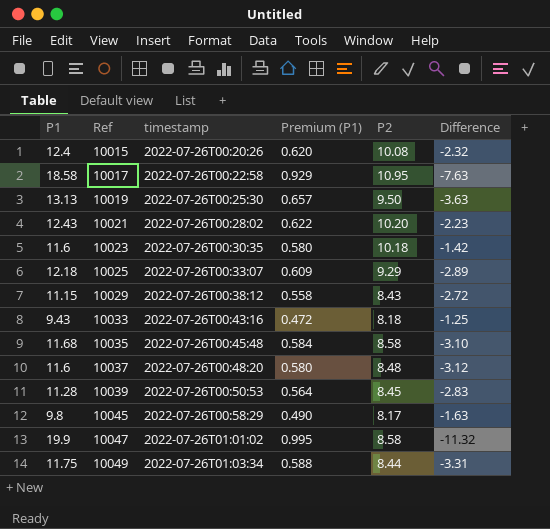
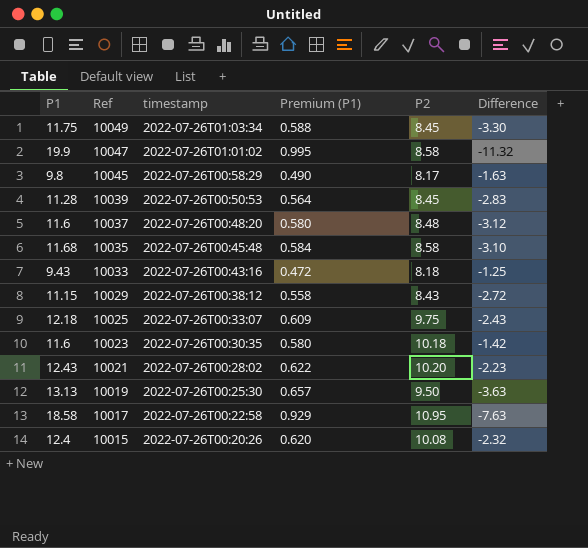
row order: Ref ascending -> Ref descending
10049 | P2: 8.44 -> 8.45
10049 | Difference: -3.31 -> -3.30
10025 | P2: 9.29 -> 9.75
10025 | Difference: -2.89 -> -2.43

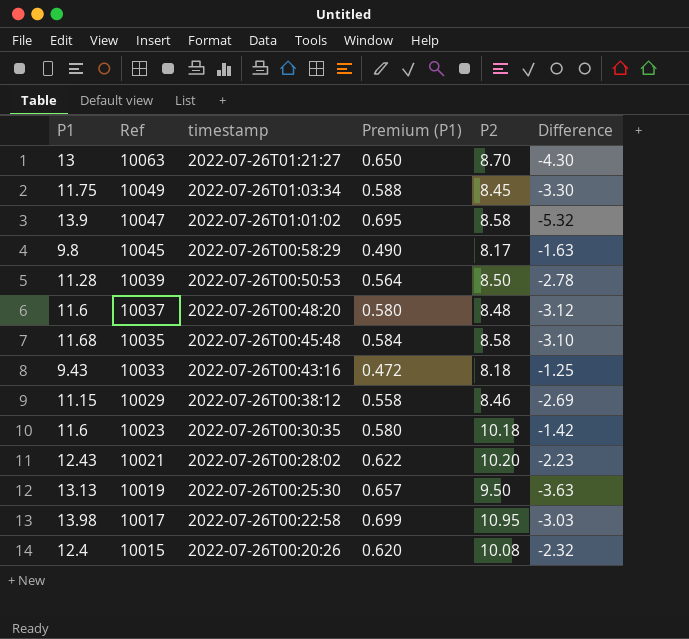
row 10025: 12.18 | 2022-07-26T00:33:07 | 0.609 | 9.75 | -2.43 -> none
row 10063: none -> 13 | 2022-07-26T01:21:27 | 0.650 | 8.70 | -4.30
10047 | P1: 19.9 -> 13.9
10047 | Premium (P1): 0.995 -> 0.695
10047 | Difference: -11.32 -> -5.32
10039 | P2: 8.45 -> 8.50
10039 | Difference: -2.83 -> -2.78
10029 | P2: 8.43 -> 8.46
10029 | Difference: -2.72 -> -2.69
10017 | P1: 18.58 -> 13.98
10017 | Premium (P1): 0.929 -> 0.699
10017 | Difference: -7.63 -> -3.03

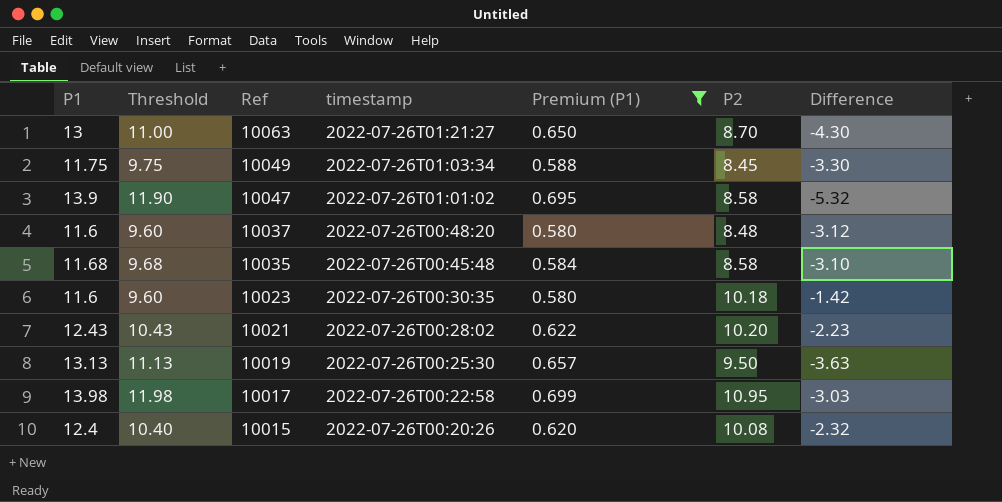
filter: none -> Premium (P1) >= 0.580
column Threshold | formula: none -> [P1] - 2

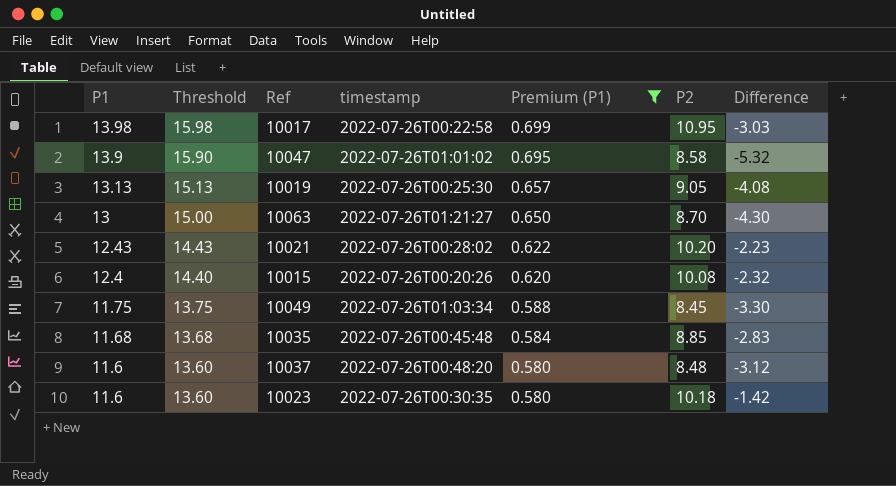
row order: Ref descending -> P1 descending
column Threshold | formula: [P1] - 2 -> [P1] + 2
10019 | P2: 9.50 -> 9.05
10019 | Difference: -3.63 -> -4.08
10035 | P2: 8.58 -> 8.85
10035 | Difference: -3.10 -> -2.83

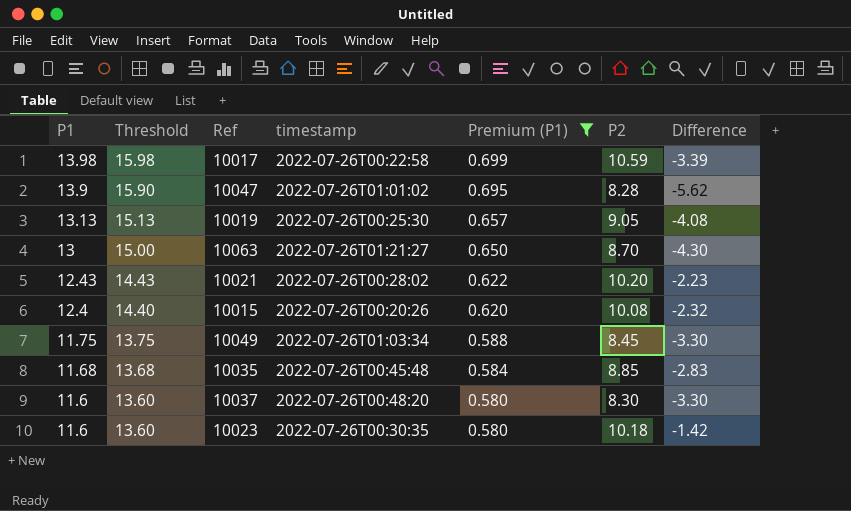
10017 | P2: 10.95 -> 10.59
10017 | Difference: -3.03 -> -3.39
10047 | P2: 8.58 -> 8.28
10047 | Difference: -5.32 -> -5.62
10037 | P2: 8.48 -> 8.30
10037 | Difference: -3.12 -> -3.30

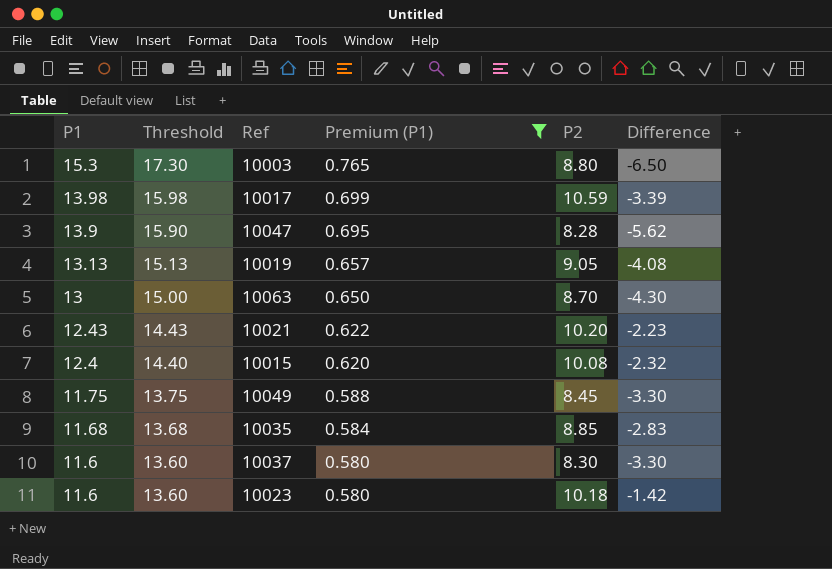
column timestamp | position: 4 -> none
row 10003: none -> 15.3 | 17.30 | 0.765 | 8.80 | -6.50

